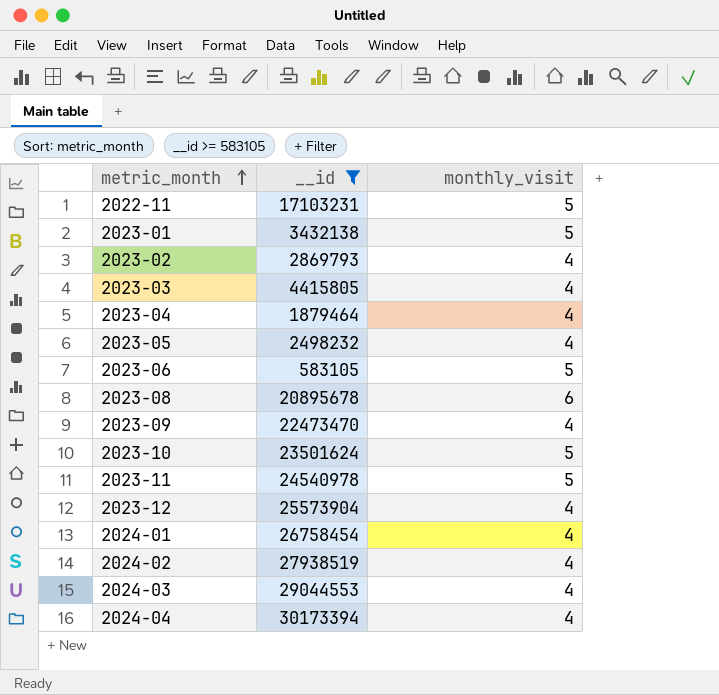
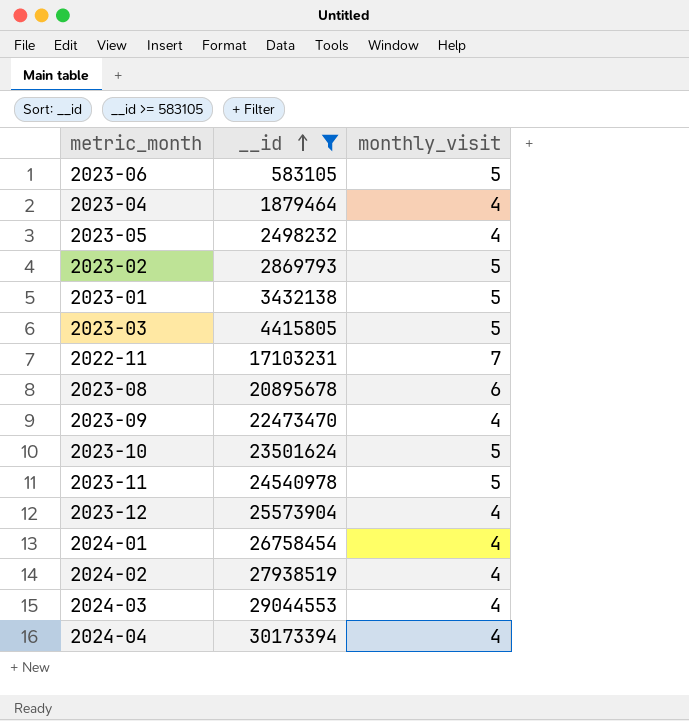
row order: metric_month ascending -> __id ascending
2023-02 | monthly_visit: 4 -> 5
2023-03 | monthly_visit: 4 -> 5
2022-11 | monthly_visit: 5 -> 7

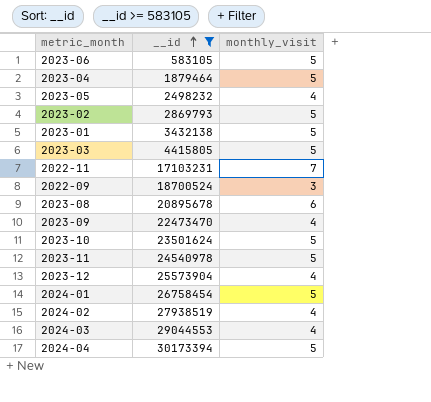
2023-04 | monthly_visit: 4 -> 5
row 2022-09: none -> 18700524 | 3
2024-01 | monthly_visit: 4 -> 5
2024-04 | monthly_visit: 4 -> 5

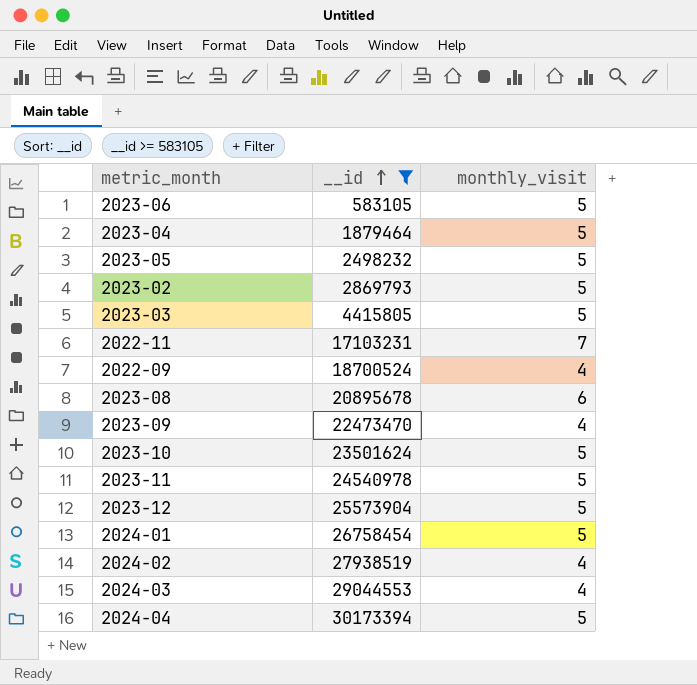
row 2023-01: 3432138 | 5 -> none
2023-05 | monthly_visit: 4 -> 5
2022-09 | monthly_visit: 3 -> 4
2023-12 | monthly_visit: 4 -> 5

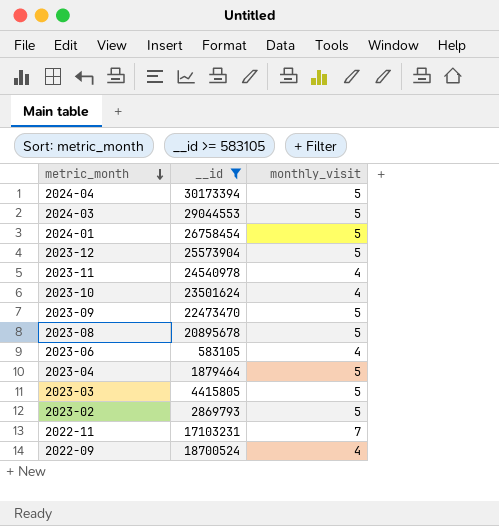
row order: __id ascending -> metric_month descending
row 2023-05: 2498232 | 5 -> none
row 2024-02: 27938519 | 4 -> none
2024-03 | monthly_visit: 4 -> 5
2023-11 | monthly_visit: 5 -> 4
2023-10 | monthly_visit: 5 -> 4
2023-09 | monthly_visit: 4 -> 5
2023-08 | monthly_visit: 6 -> 5
2023-06 | monthly_visit: 5 -> 4

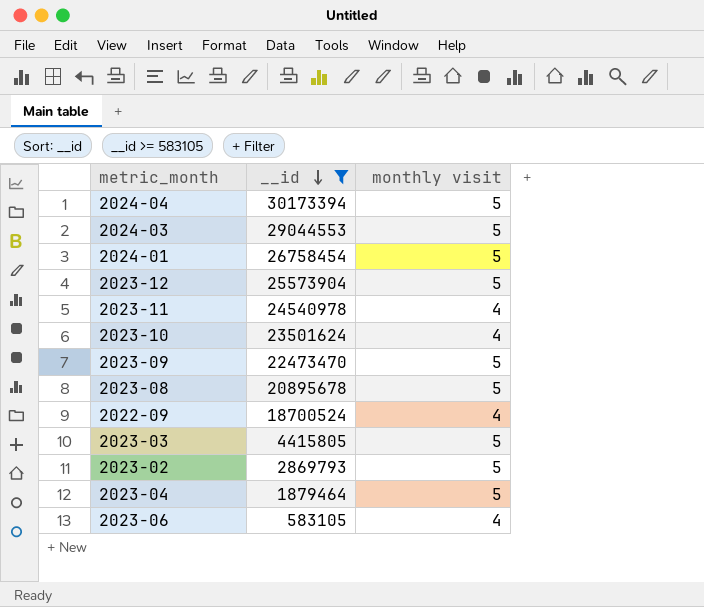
row order: metric_month descending -> __id descending
column name: monthly_visit -> monthly visit
row 2022-11: 17103231 | 7 -> none

